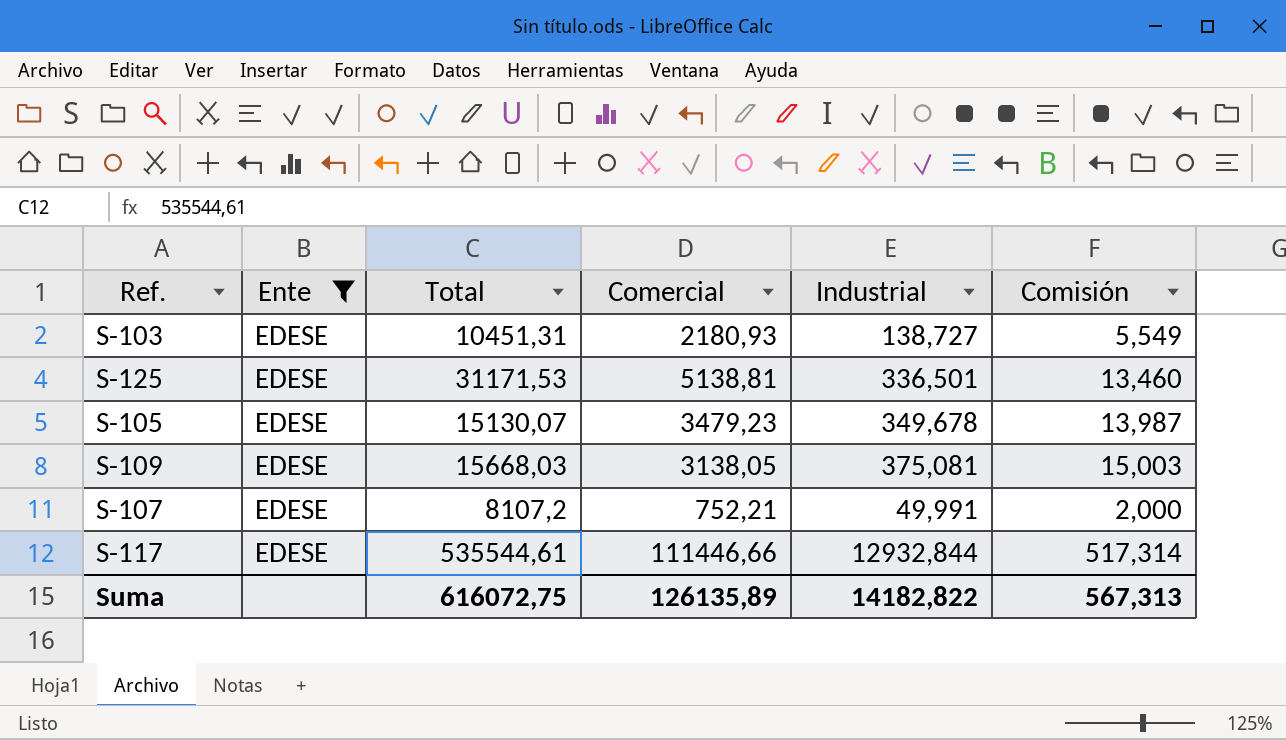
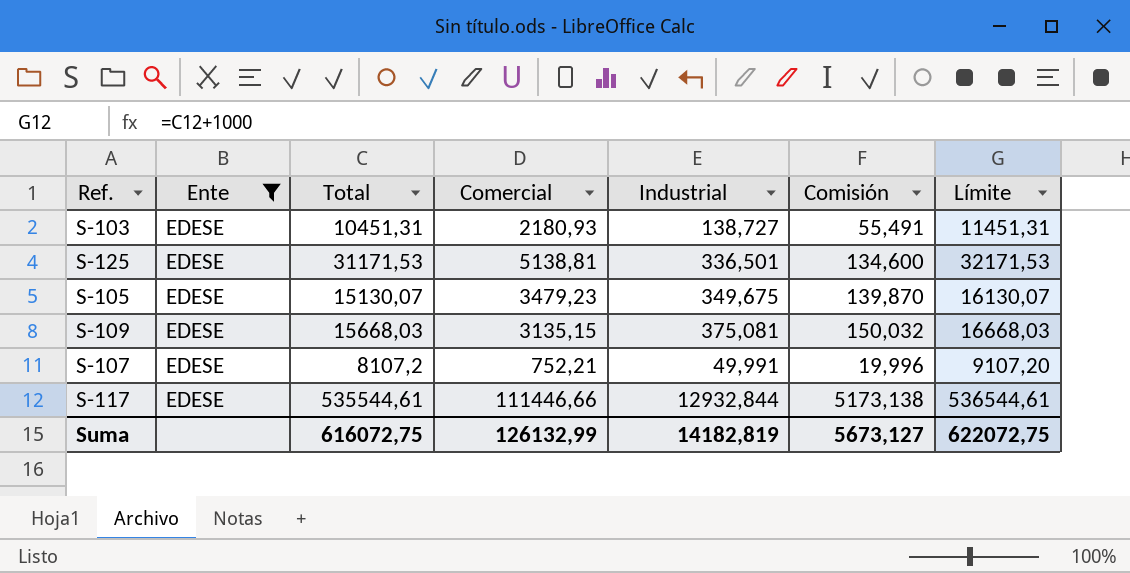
column Comisión | formula: [Industrial] * 0,04 -> [Industrial] * 0,4
column Límite | formula: none -> [Total] + 1000
S-105 | Industrial: 349,678 -> 349,675
S-109 | Comercial: 3138,05 -> 3135,15
Suma | Comercial: 126135,89 -> 126132,99
Suma | Industrial: 14182,822 -> 14182,819
Suma | Comisión: 567,313 -> 5673,127

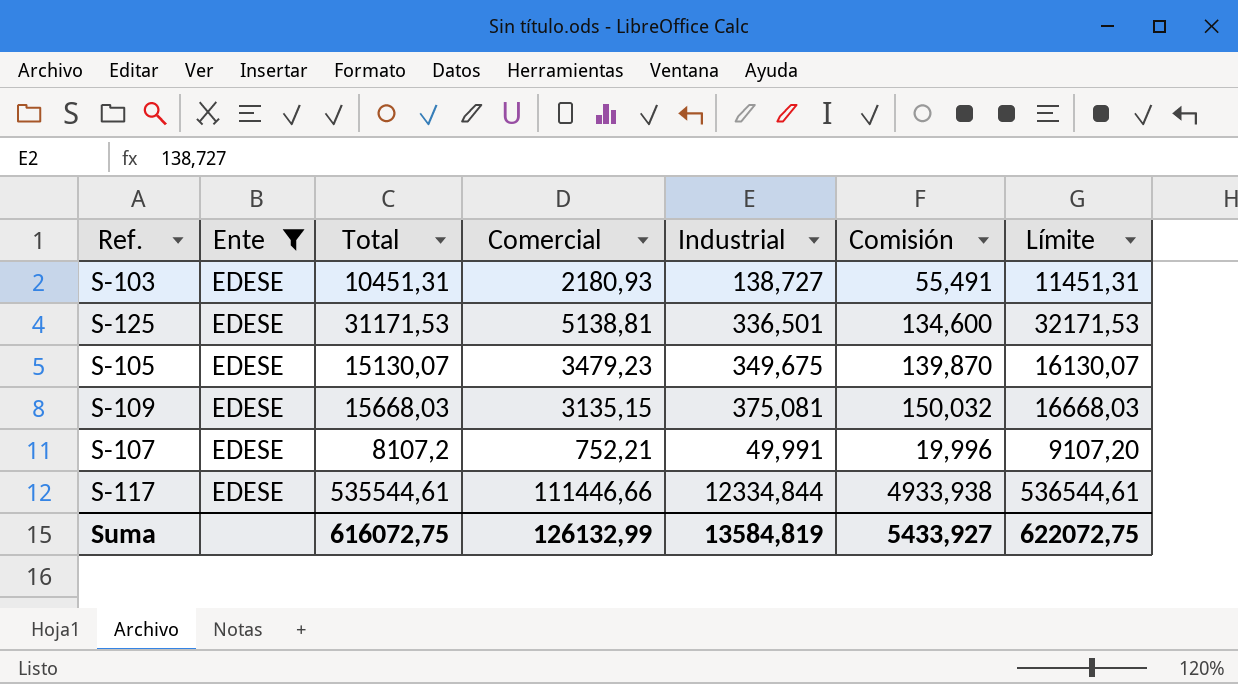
S-117 | Industrial: 12932,844 -> 12334,844
S-117 | Comisión: 5173,138 -> 4933,938
Suma | Industrial: 14182,819 -> 13584,819
Suma | Comisión: 5673,127 -> 5433,927

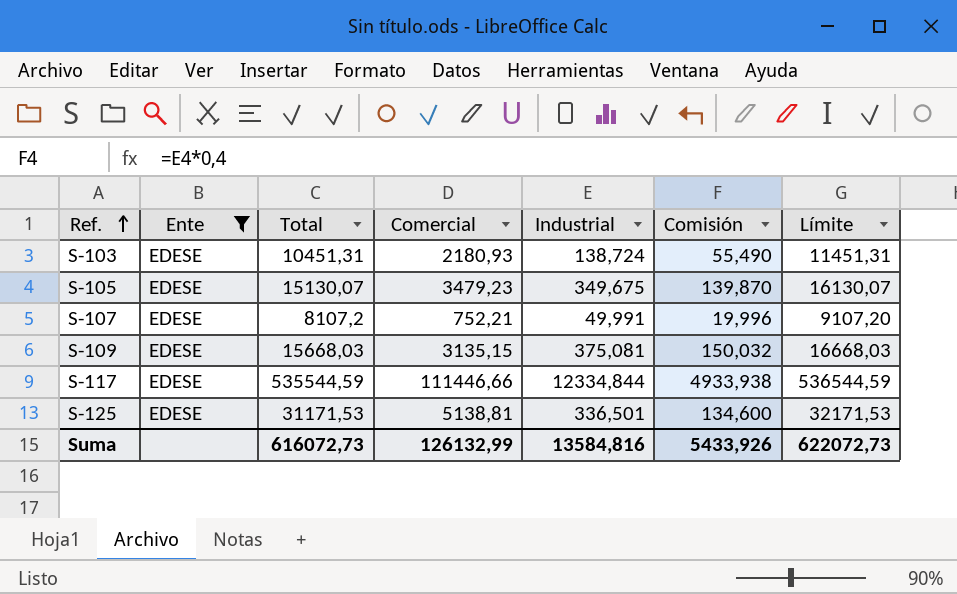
row order: none -> Ref. ascending
S-103 | Industrial: 138,727 -> 138,724
S-103 | Comisión: 55,491 -> 55,490
S-117 | Total: 535544,61 -> 535544,59
S-117 | Límite: 536544,61 -> 536544,59
Suma | Total: 616072,75 -> 616072,73
Suma | Industrial: 13584,819 -> 13584,816
Suma | Comisión: 5433,927 -> 5433,926
Suma | Límite: 622072,75 -> 622072,73

